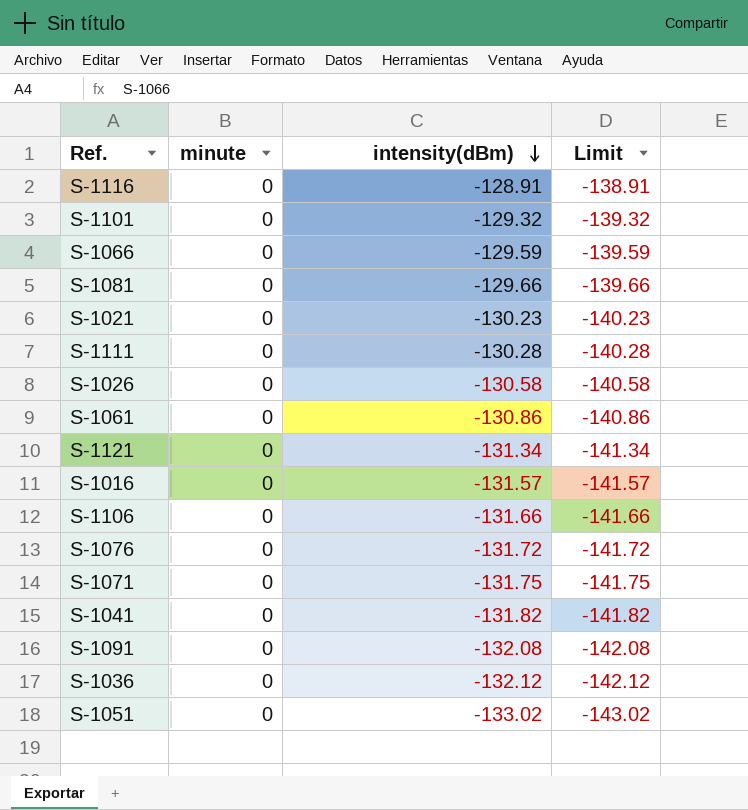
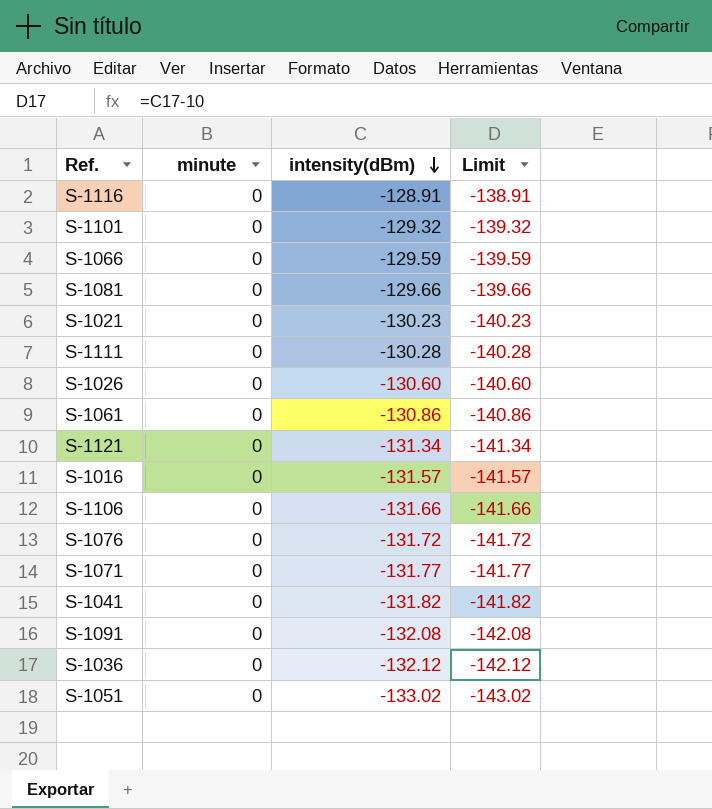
S-1026 | intensity(dBm): -130.58 -> -130.60
S-1026 | Limit: -140.58 -> -140.60
S-1071 | intensity(dBm): -131.75 -> -131.77
S-1071 | Limit: -141.75 -> -141.77

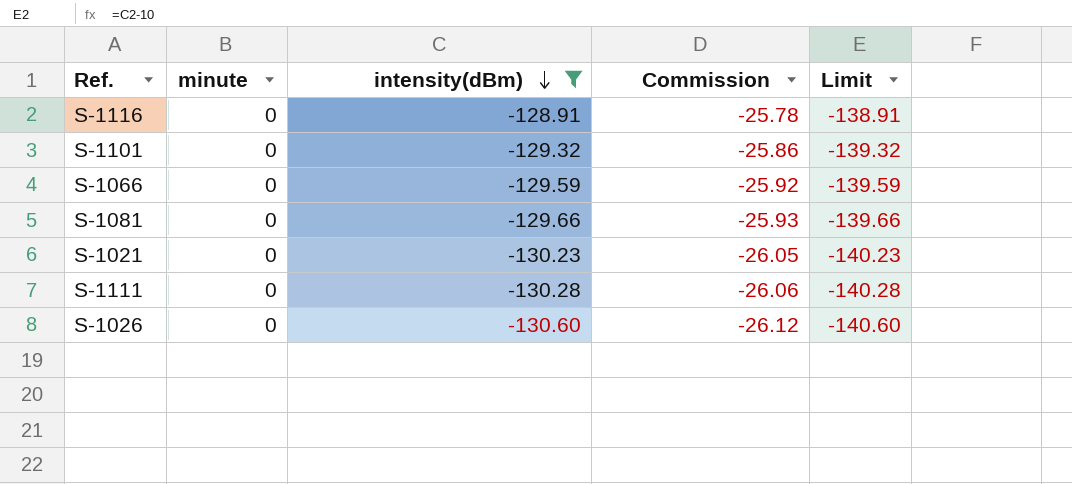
filter: none -> intensity(dBm) >= -130.60
column Commission | formula: none -> [intensity(dBm)] * 0.2

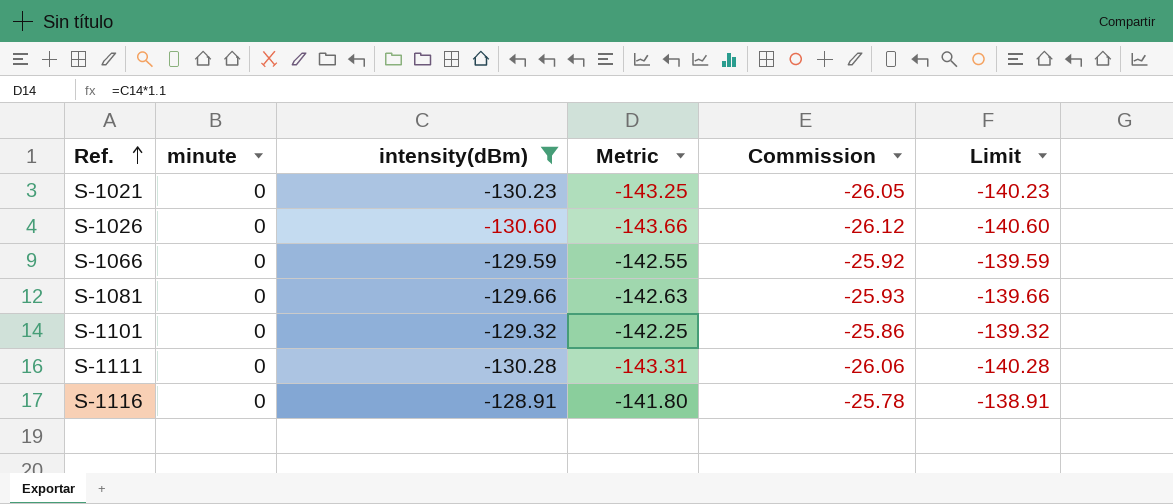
row order: intensity(dBm) descending -> Ref. ascending
column Metric | formula: none -> [intensity(dBm)] * 1.1

